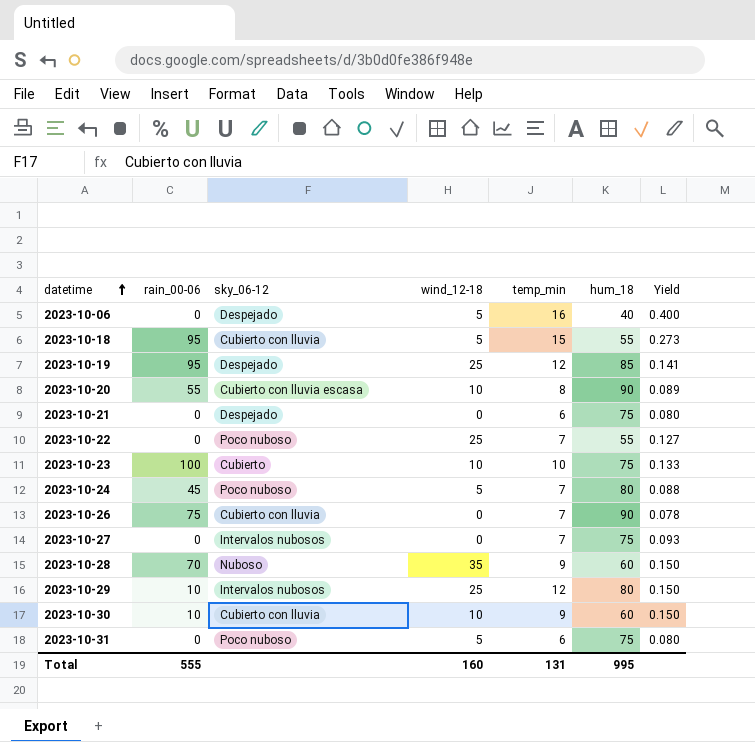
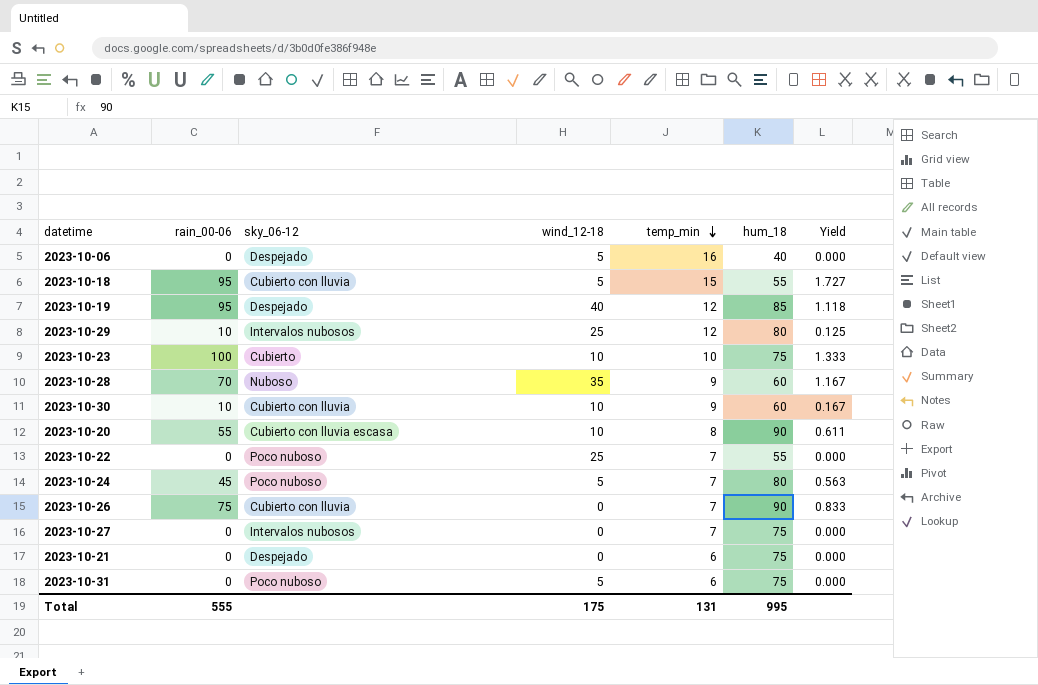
row order: datetime ascending -> temp_min descending
column Yield | formula: [temp_min] / [hum_18] -> [rain_00-06] / [hum_18]
2023-10-19 | wind_12-18: 25 -> 40
Total | wind_12-18: 160 -> 175

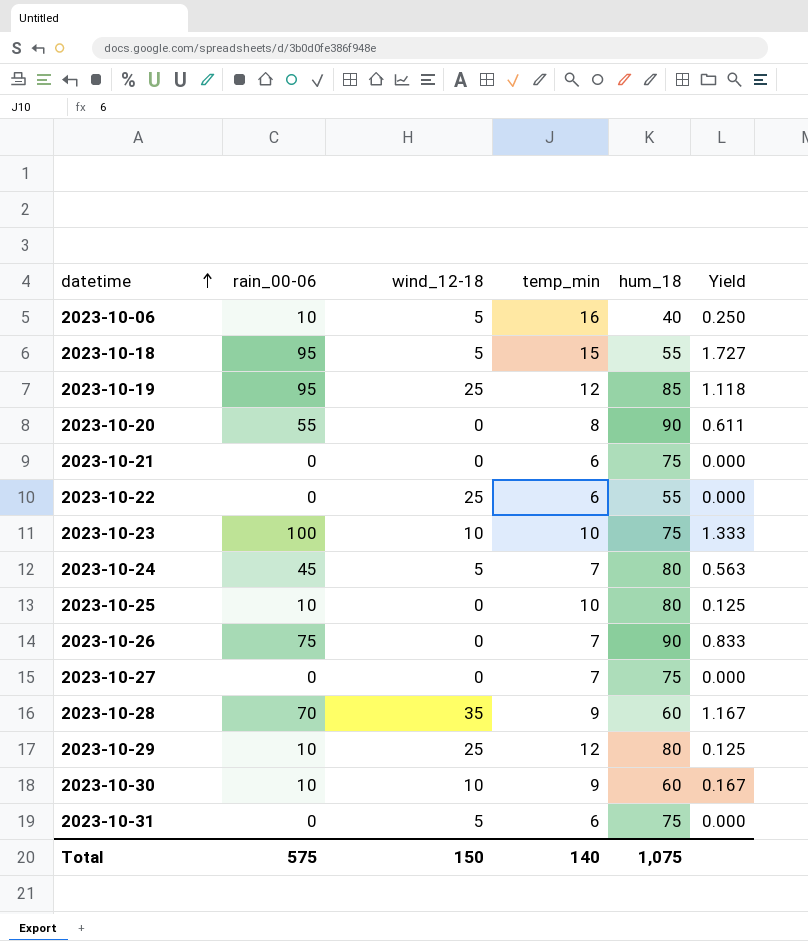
row order: temp_min descending -> datetime ascending
column sky_06-12 | position: 3 -> none
2023-10-06 | rain_00-06: 0 -> 10
2023-10-06 | Yield: 0.000 -> 0.250
2023-10-19 | wind_12-18: 40 -> 25
2023-10-20 | wind_12-18: 10 -> 0
2023-10-22 | temp_min: 7 -> 6
row 2023-10-25: none -> 10 | 0 | 10 | 80 | 0.125
Total | rain_00-06: 555 -> 575
Total | wind_12-18: 175 -> 150
Total | temp_min: 131 -> 140
Total | hum_18: 995 -> 1,075

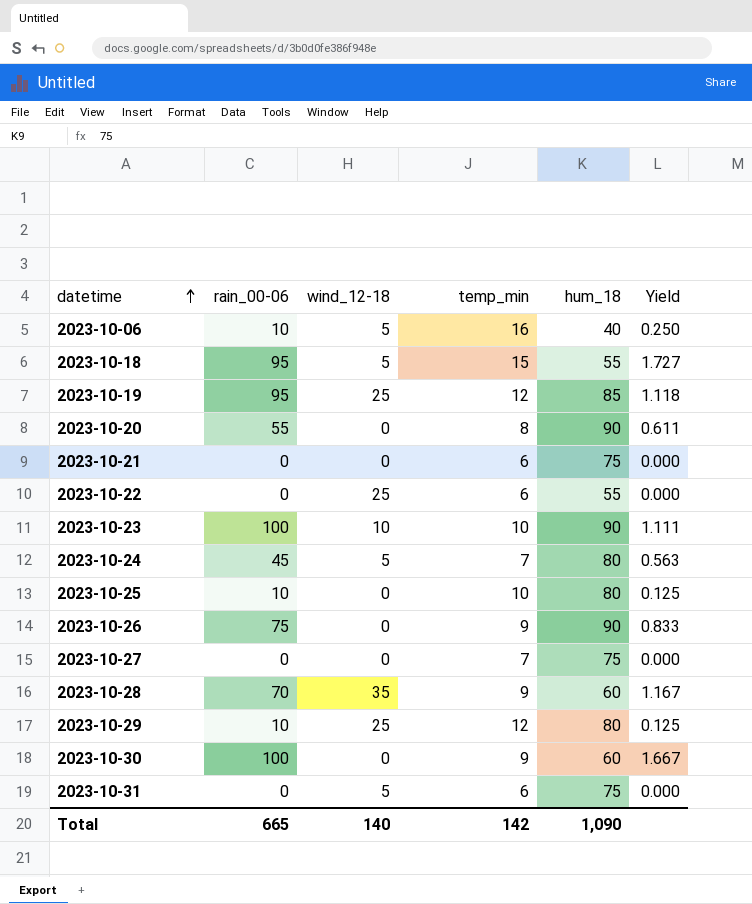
2023-10-23 | hum_18: 75 -> 90
2023-10-23 | Yield: 1.333 -> 1.111
2023-10-26 | temp_min: 7 -> 9
2023-10-30 | rain_00-06: 10 -> 100
2023-10-30 | wind_12-18: 10 -> 0
2023-10-30 | Yield: 0.167 -> 1.667
Total | rain_00-06: 575 -> 665
Total | wind_12-18: 150 -> 140
Total | temp_min: 140 -> 142
Total | hum_18: 1,075 -> 1,090

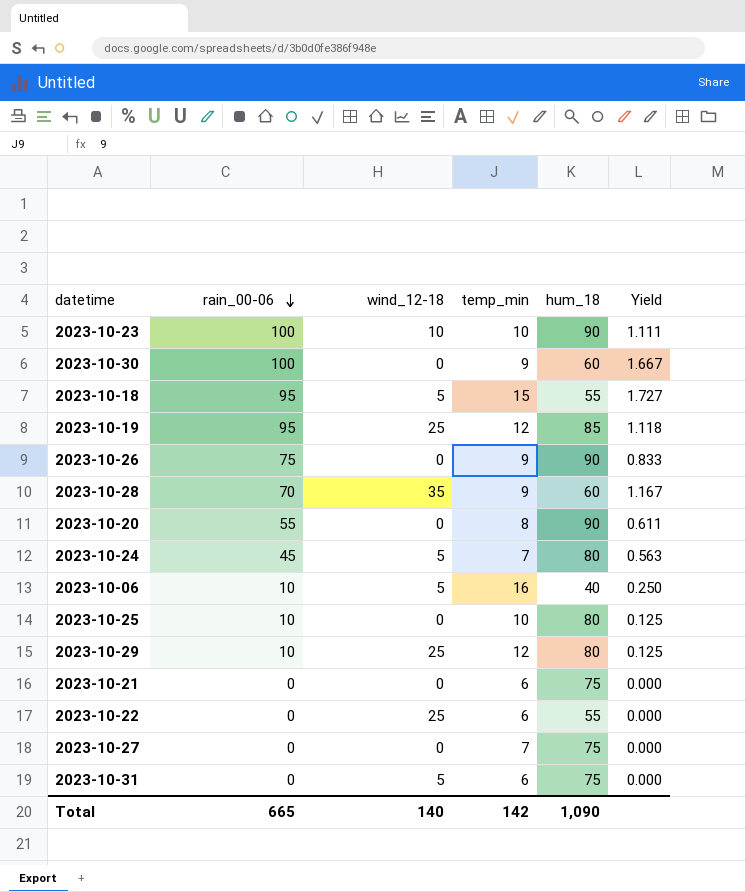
row order: datetime ascending -> rain_00-06 descending

